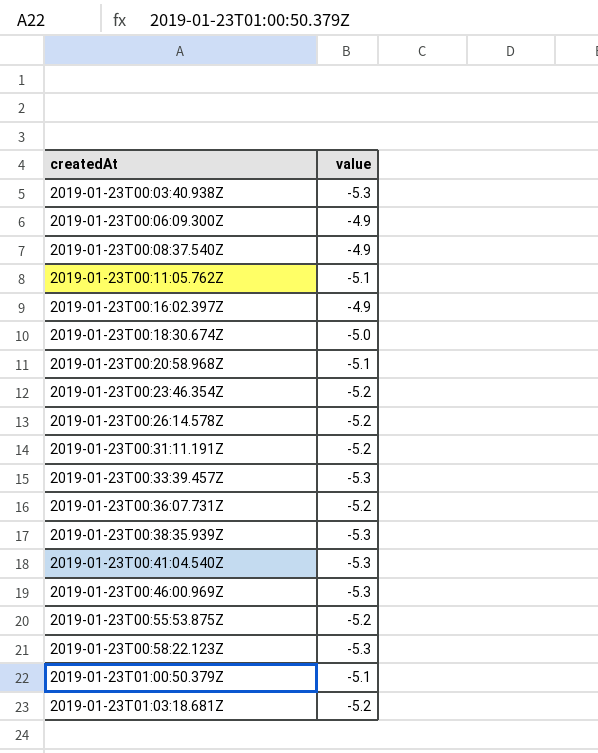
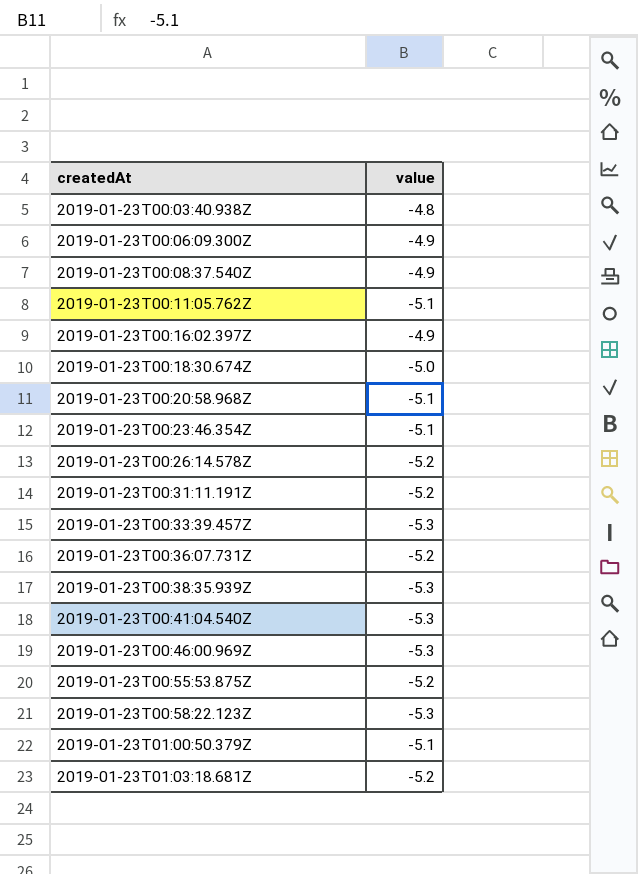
2019-01-23T00:03:40.938Z | value: -5.3 -> -4.8
2019-01-23T00:23:46.354Z | value: -5.2 -> -5.1

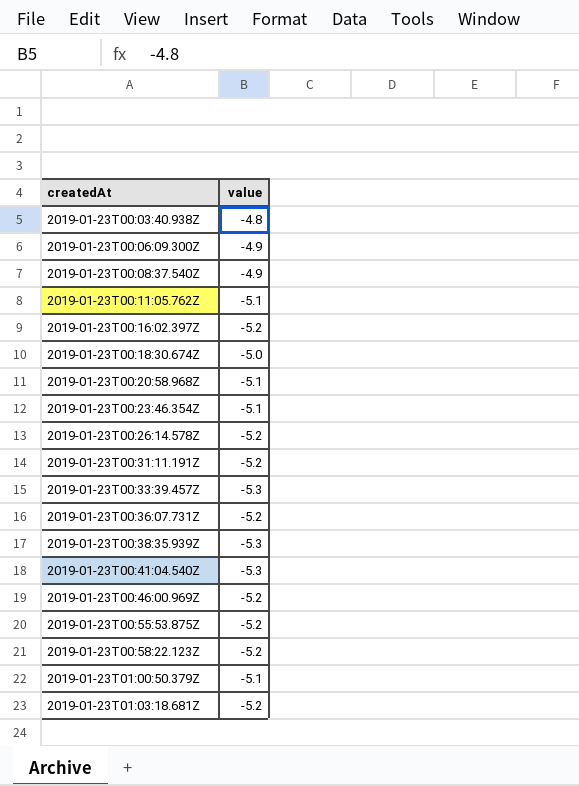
2019-01-23T00:16:02.397Z | value: -4.9 -> -5.2
2019-01-23T00:46:00.969Z | value: -5.3 -> -5.2
2019-01-23T00:58:22.123Z | value: -5.3 -> -5.2

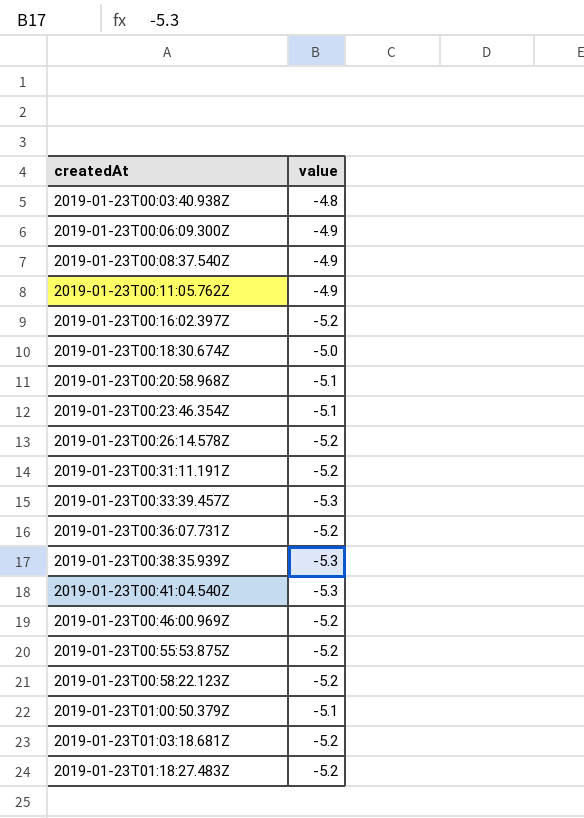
2019-01-23T00:11:05.762Z | value: -5.1 -> -4.9
row 2019-01-23T01:18:27.483Z: none -> -5.2

